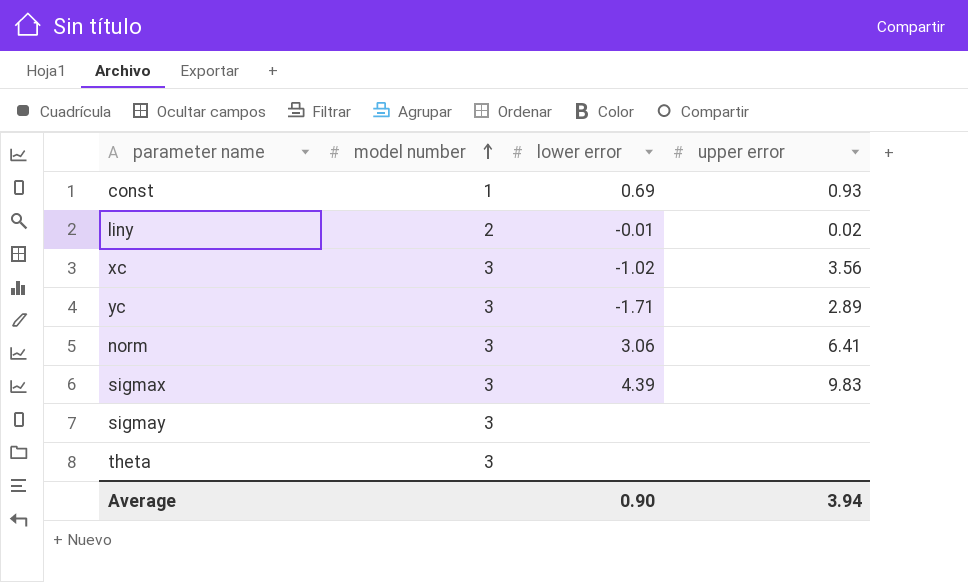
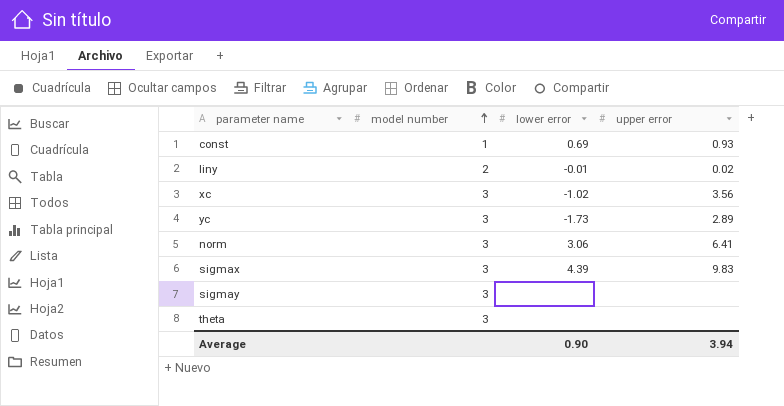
yc | lower error: -1.71 -> -1.73

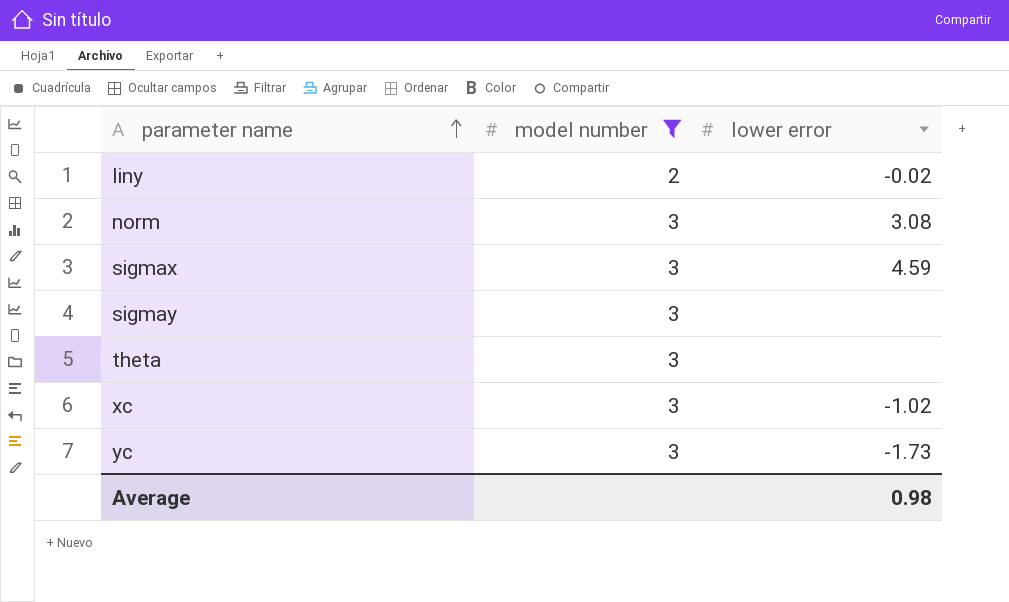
filter: none -> model number != 1
row order: model number ascending -> parameter name ascending
column upper error | position: 4 -> none
liny | lower error: -0.01 -> -0.02
norm | lower error: 3.06 -> 3.08
sigmax | lower error: 4.39 -> 4.59
Average | lower error: 0.90 -> 0.98

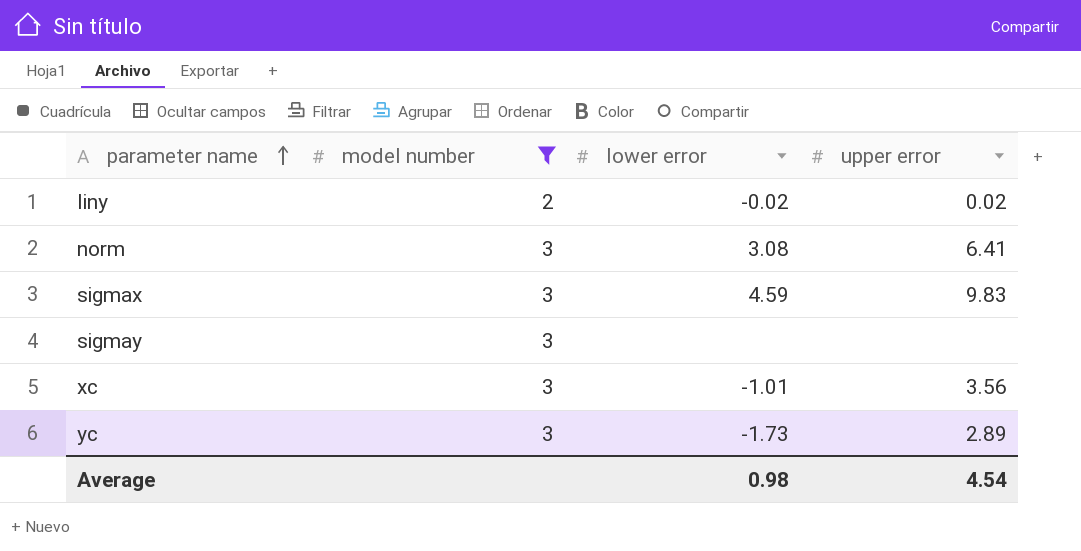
column upper error | position: none -> 4
row theta: 3 | none -> none
xc | lower error: -1.02 -> -1.01

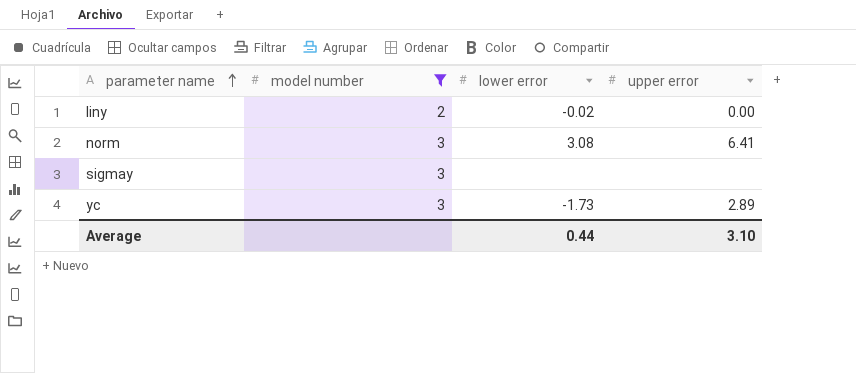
row sigmax: 3 | 4.59 | 9.83 -> none
row xc: 3 | -1.01 | 3.56 -> none
liny | upper error: 0.02 -> 0.00
Average | lower error: 0.98 -> 0.44
Average | upper error: 4.54 -> 3.10

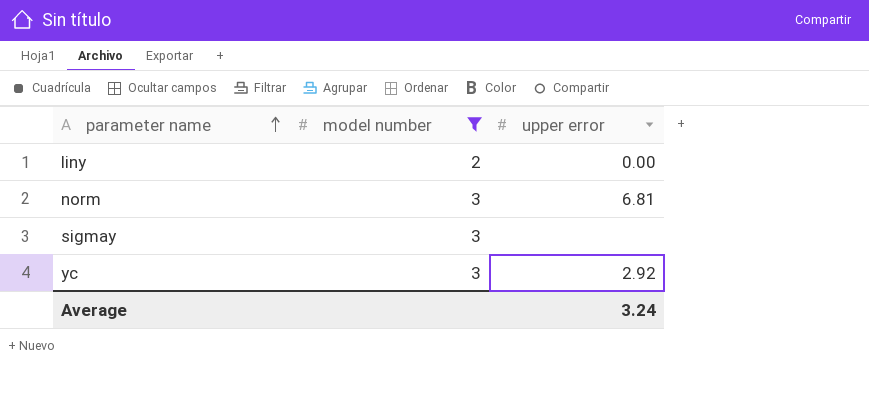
column lower error | position: 3 -> none
norm | upper error: 6.41 -> 6.81
yc | upper error: 2.89 -> 2.92
Average | upper error: 3.10 -> 3.24

